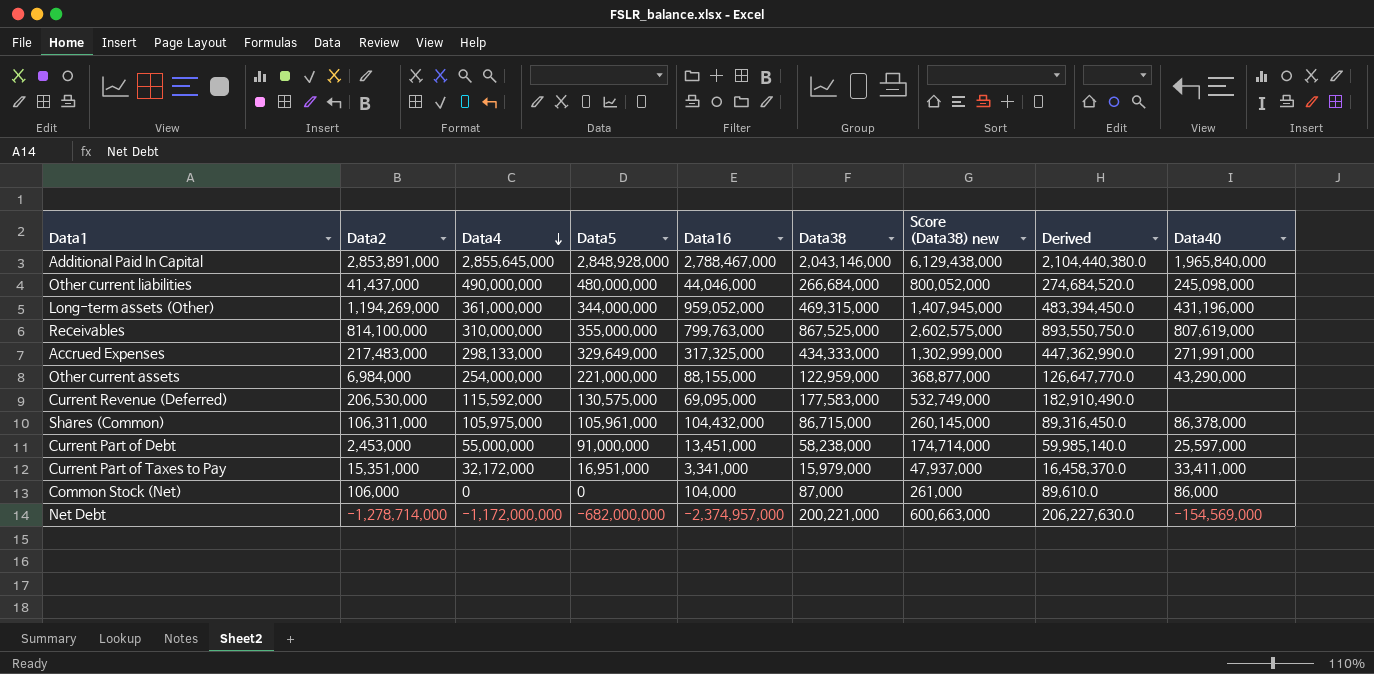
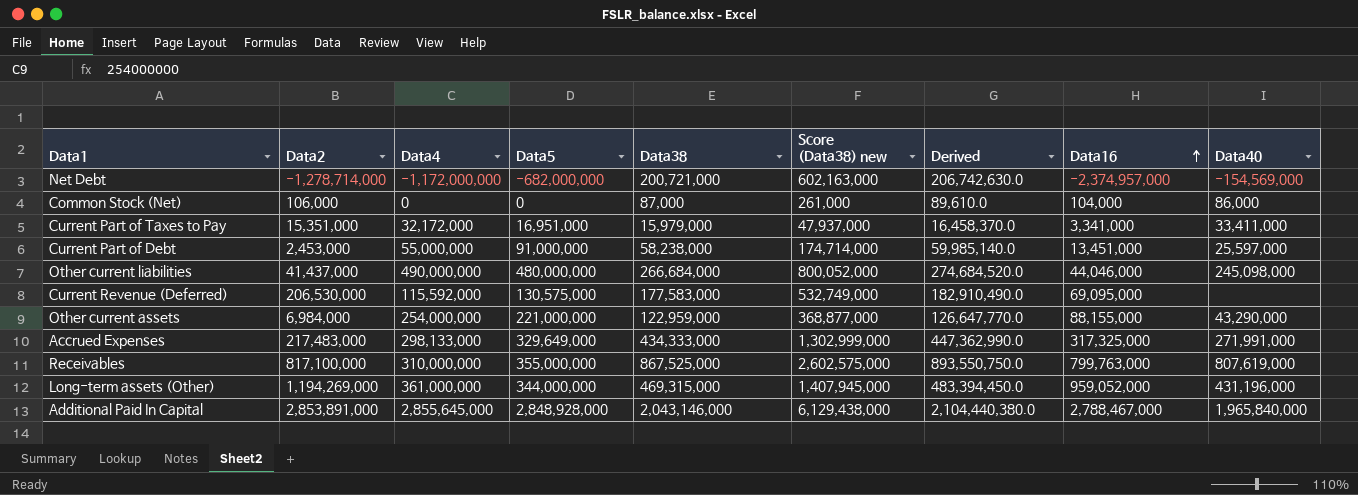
row order: Data4 descending -> Data16 ascending
column Data16 | position: 5 -> 8
row Shares (Common): 106,311,000 | 105,975,000 | 105,961,000 | 104,432,000 | 86,715,000 | 260,145,000 | 89,316,450.0 | 86,378,000 -> none
Net Debt | Data38: 200,221,000 -> 200,721,000
Net Debt | Score (Data38) new: 600,663,000 -> 602,163,000
Net Debt | Derived: 206,227,630.0 -> 206,742,630.0
Receivables | Data2: 814,100,000 -> 817,100,000

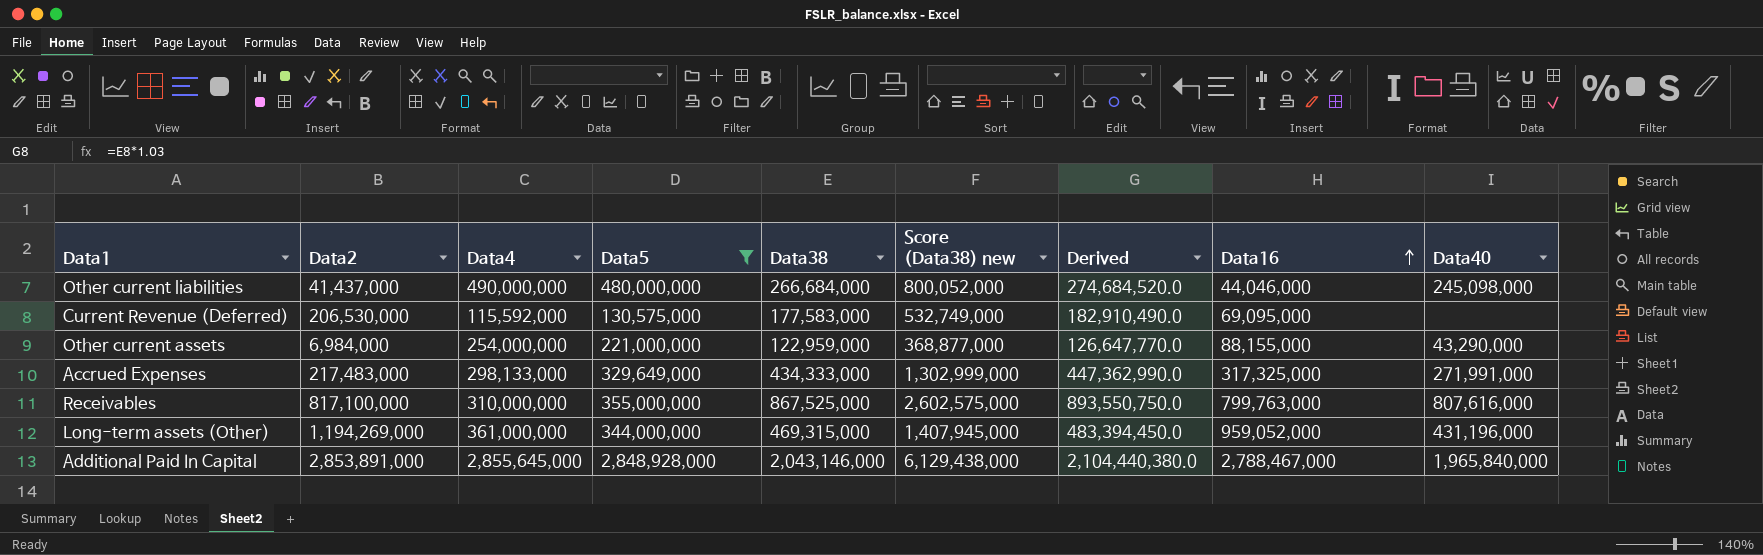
filter: none -> Data5 >= 130,575,000
Receivables | Data40: 807,619,000 -> 807,616,000

